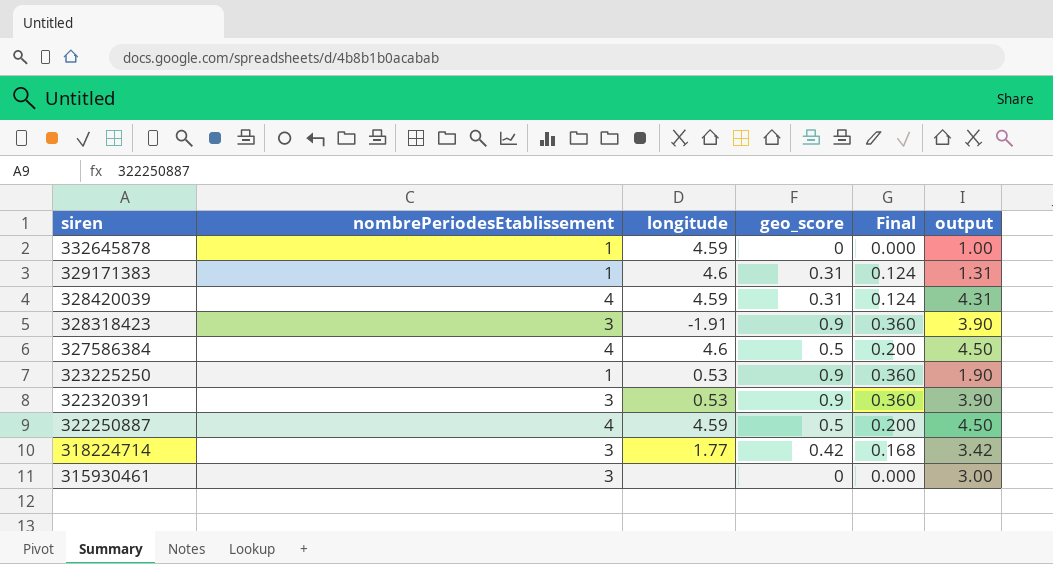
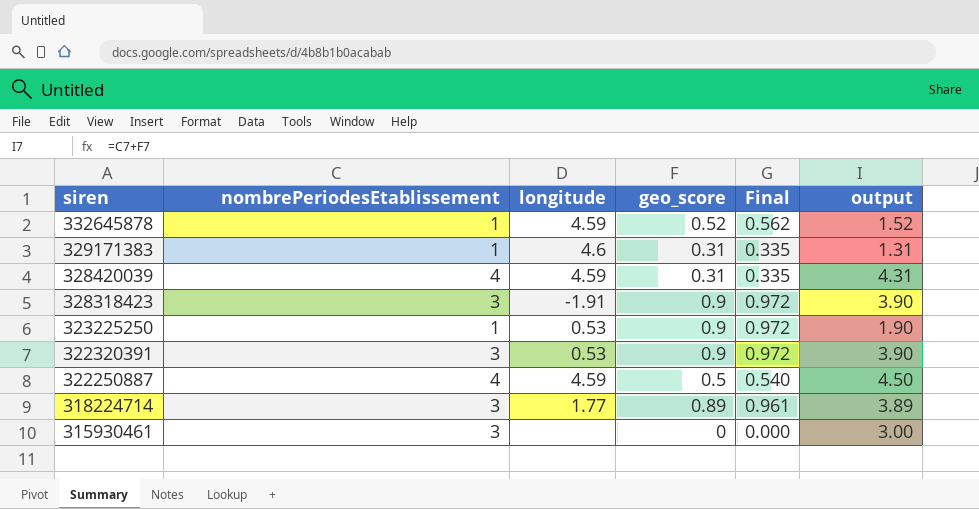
column Final | formula: [geo_score] * 0.4 -> [geo_score] * 1.08
row 327586384: 4 | 4.6 | 0.5 | 0.200 | 4.50 -> none
332645878 | geo_score: 0 -> 0.52
332645878 | output: 1.00 -> 1.52
318224714 | geo_score: 0.42 -> 0.89
318224714 | output: 3.42 -> 3.89

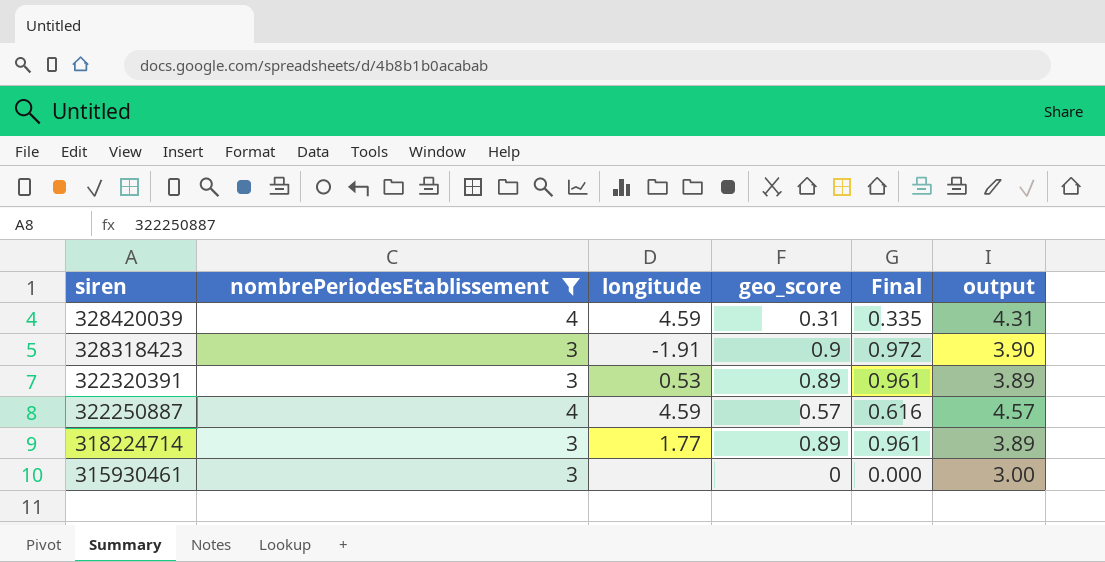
filter: none -> nombrePeriodesEtablissement != 1
322320391 | geo_score: 0.9 -> 0.89
322320391 | Final: 0.972 -> 0.961
322320391 | output: 3.90 -> 3.89
322250887 | geo_score: 0.5 -> 0.57
322250887 | Final: 0.540 -> 0.616
322250887 | output: 4.50 -> 4.57

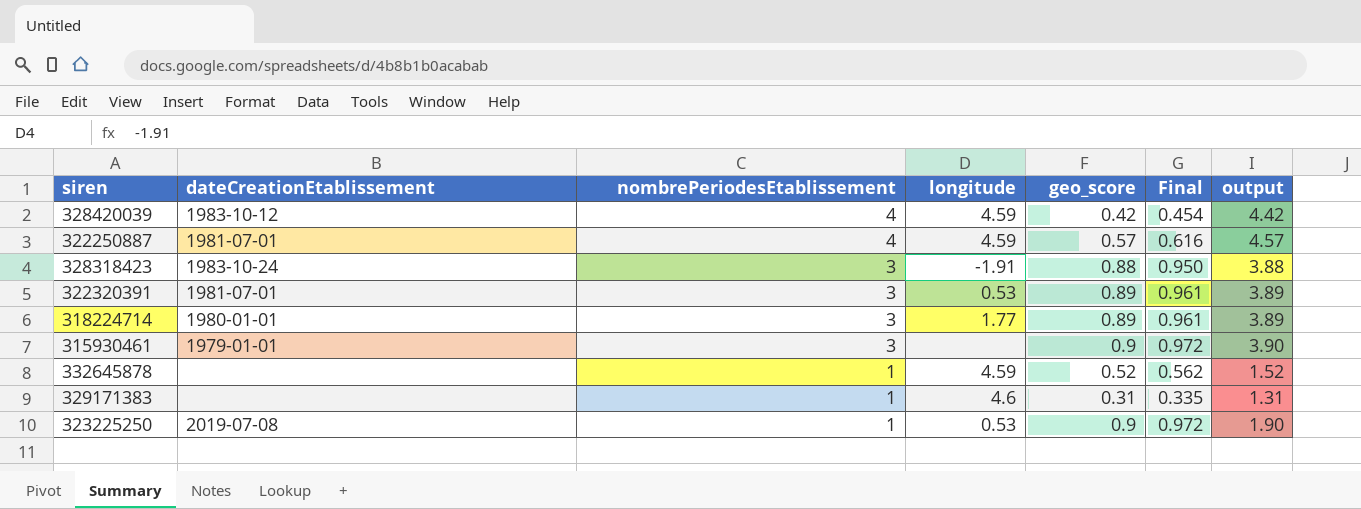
filter: nombrePeriodesEtablissement != 1 -> none
row order: siren descending -> nombrePeriodesEtablissement descending
column dateCreationEtablissement | position: none -> 2
328420039 | geo_score: 0.31 -> 0.42
328420039 | Final: 0.335 -> 0.454
328420039 | output: 4.31 -> 4.42
328318423 | geo_score: 0.9 -> 0.88
328318423 | Final: 0.972 -> 0.950
328318423 | output: 3.90 -> 3.88
315930461 | geo_score: 0 -> 0.9
315930461 | Final: 0.000 -> 0.972
315930461 | output: 3.00 -> 3.90

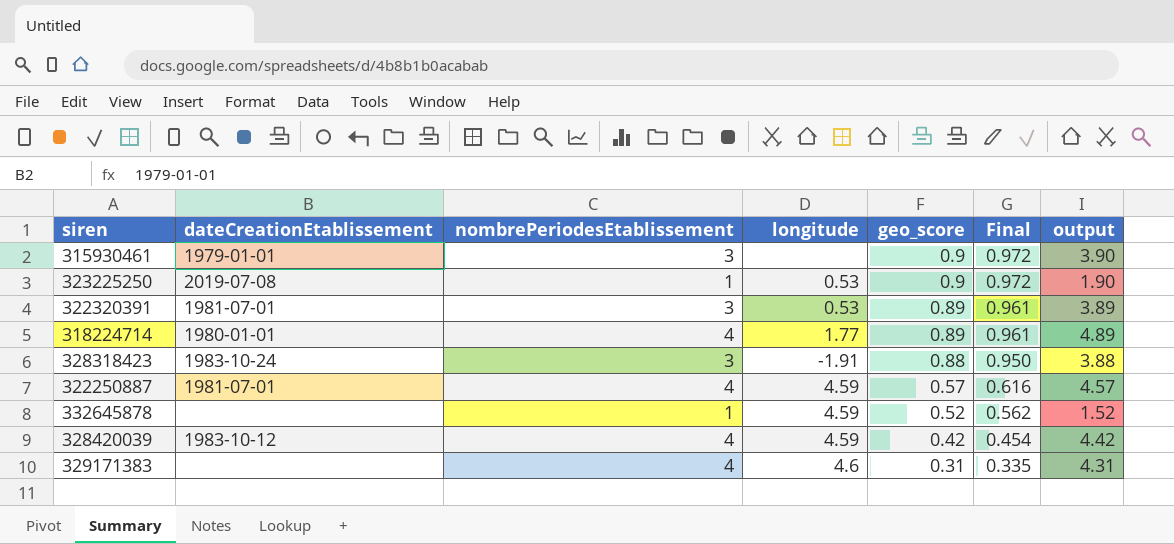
row order: nombrePeriodesEtablissement descending -> geo_score descending
318224714 | nombrePeriodesEtablissement: 3 -> 4
318224714 | output: 3.89 -> 4.89
329171383 | nombrePeriodesEtablissement: 1 -> 4
329171383 | output: 1.31 -> 4.31

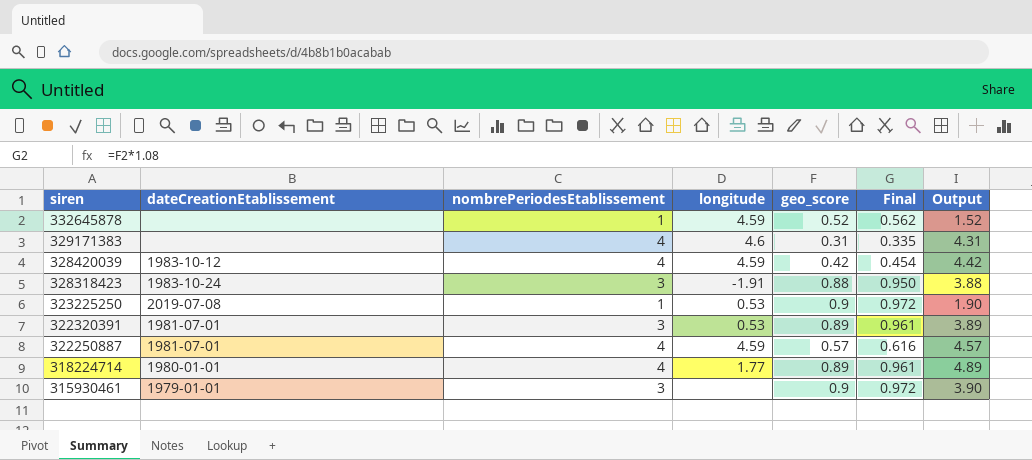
row order: geo_score descending -> siren descending
column name: output -> Output

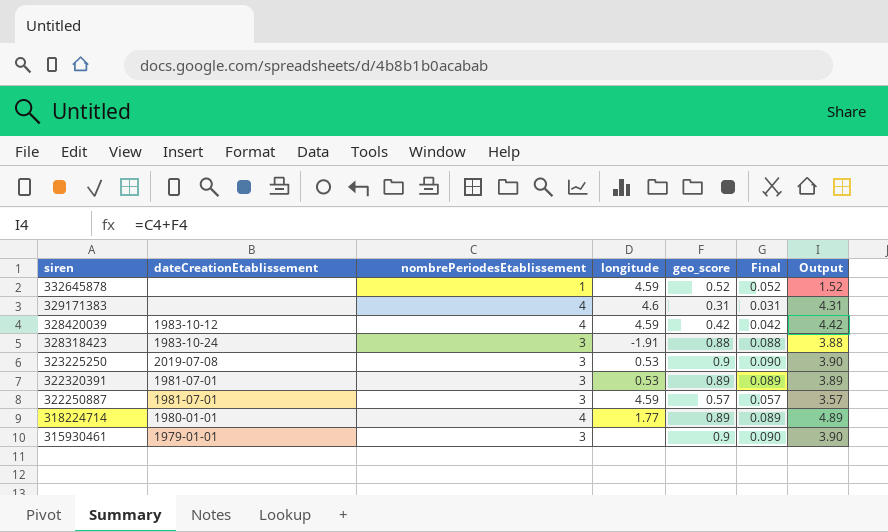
column Final | formula: [geo_score] * 1.08 -> [geo_score] * 0.1
323225250 | nombrePeriodesEtablissement: 1 -> 3
323225250 | Output: 1.90 -> 3.90
322250887 | nombrePeriodesEtablissement: 4 -> 3
322250887 | Output: 4.57 -> 3.57

